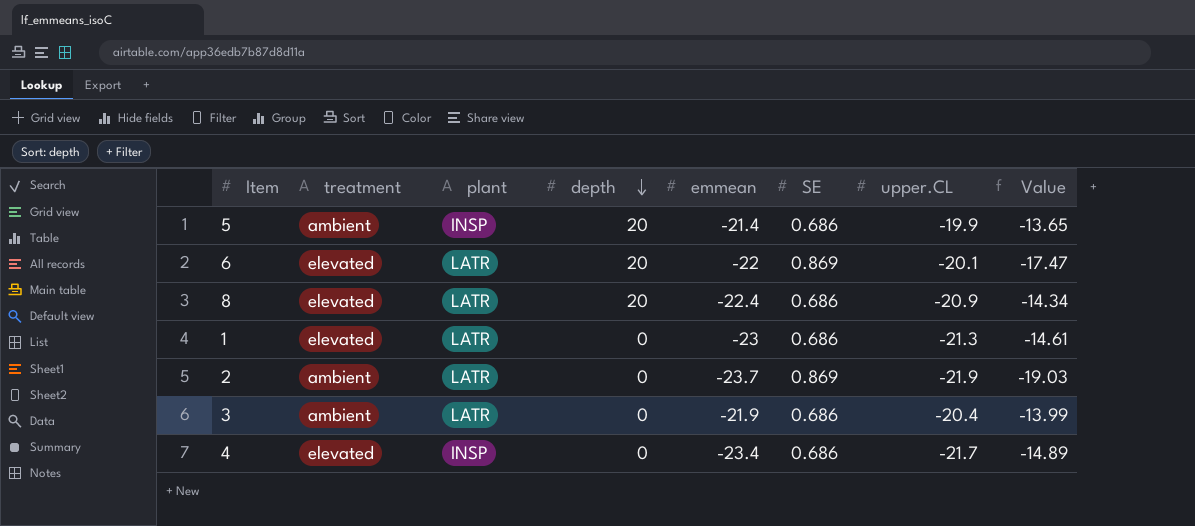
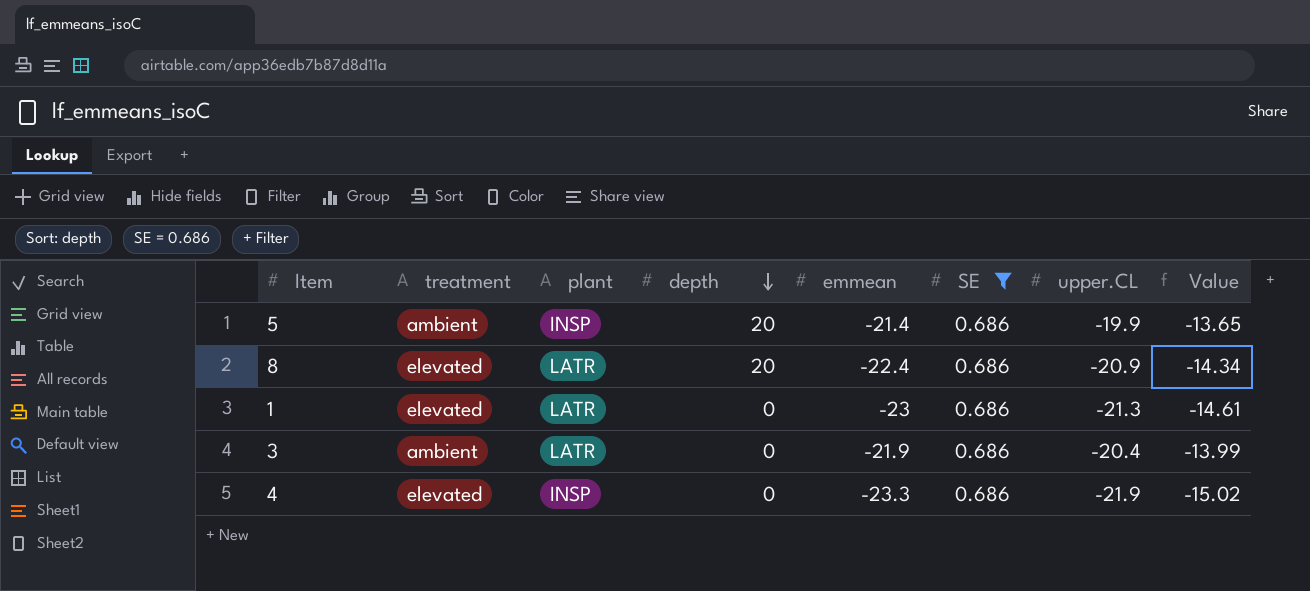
filter: none -> SE = 0.686
4 | emmean: -23.4 -> -23.3
4 | upper.CL: -21.7 -> -21.9
4 | Value: -14.89 -> -15.02

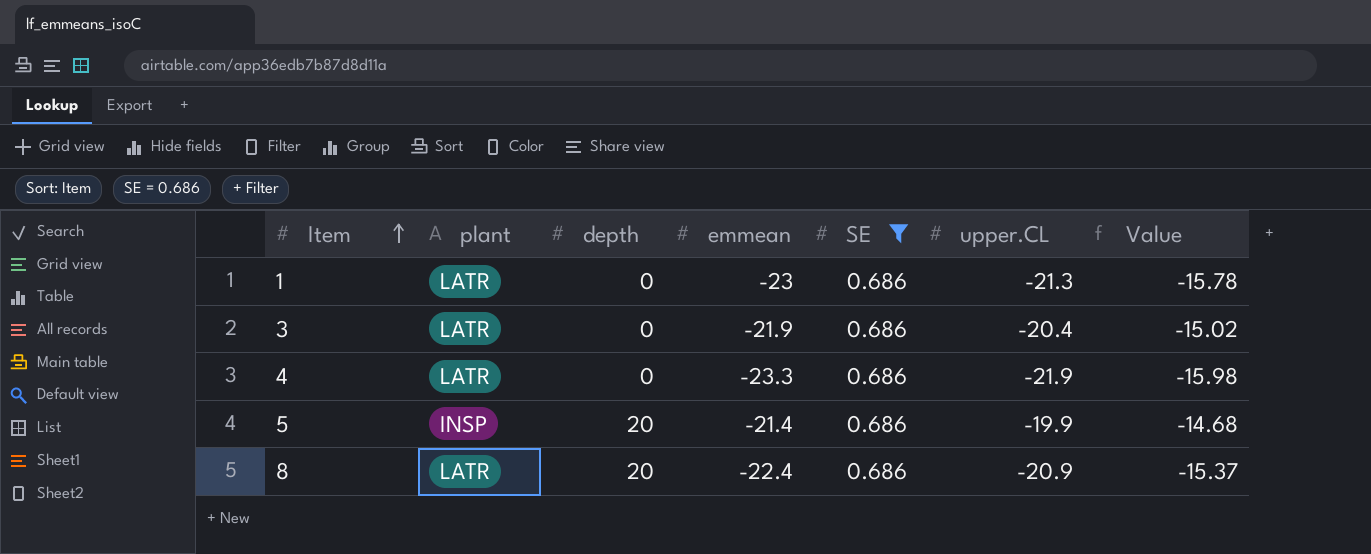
row order: depth descending -> Item ascending
column treatment | position: 2 -> none
column Value | formula: [SE] * [upper.CL] -> [emmean] * [SE]
4 | plant: INSP -> LATR

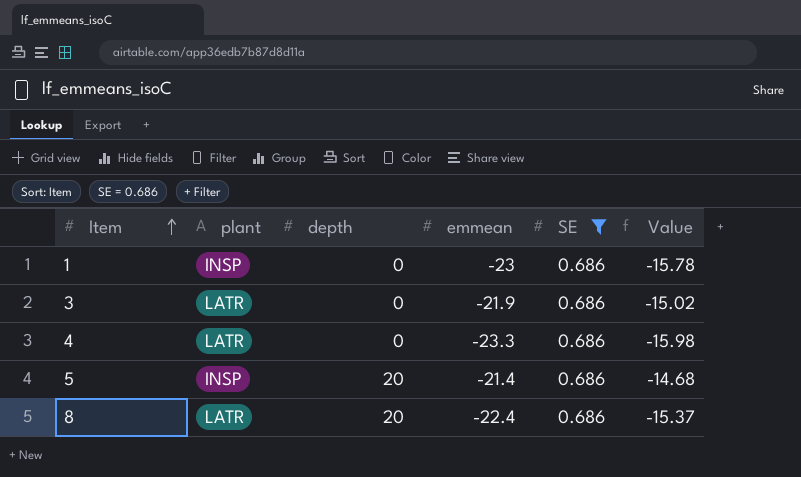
column upper.CL | position: 6 -> none
1 | plant: LATR -> INSP

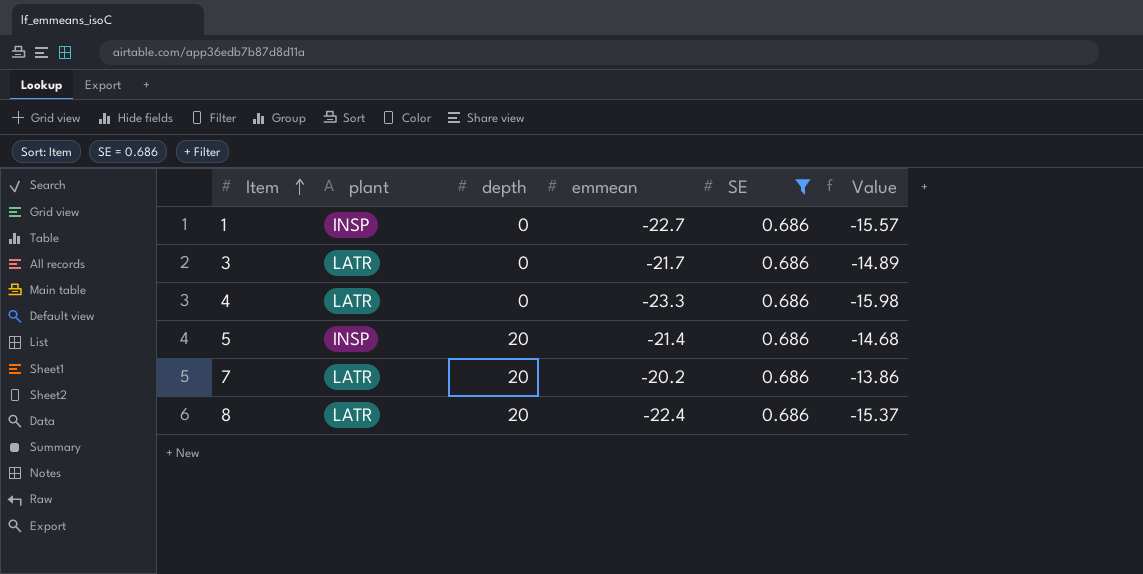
1 | emmean: -23 -> -22.7
1 | Value: -15.78 -> -15.57
3 | emmean: -21.9 -> -21.7
3 | Value: -15.02 -> -14.89
row 7: none -> LATR | 20 | -20.2 | 0.686 | -13.86

